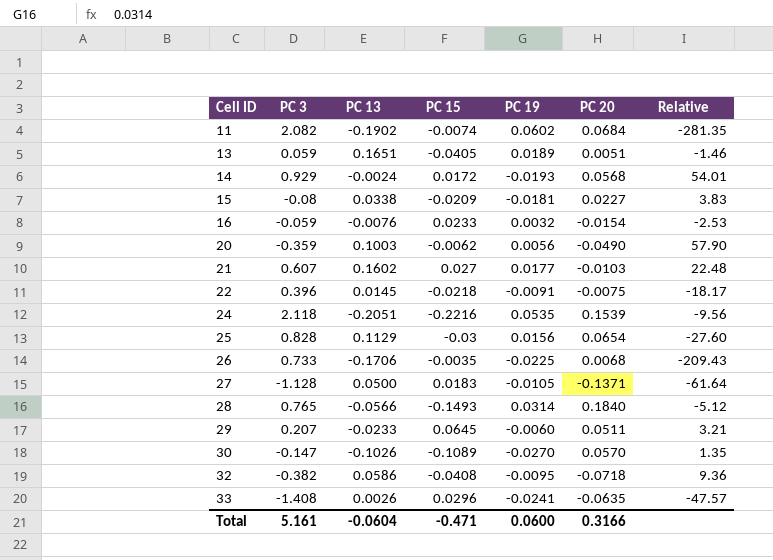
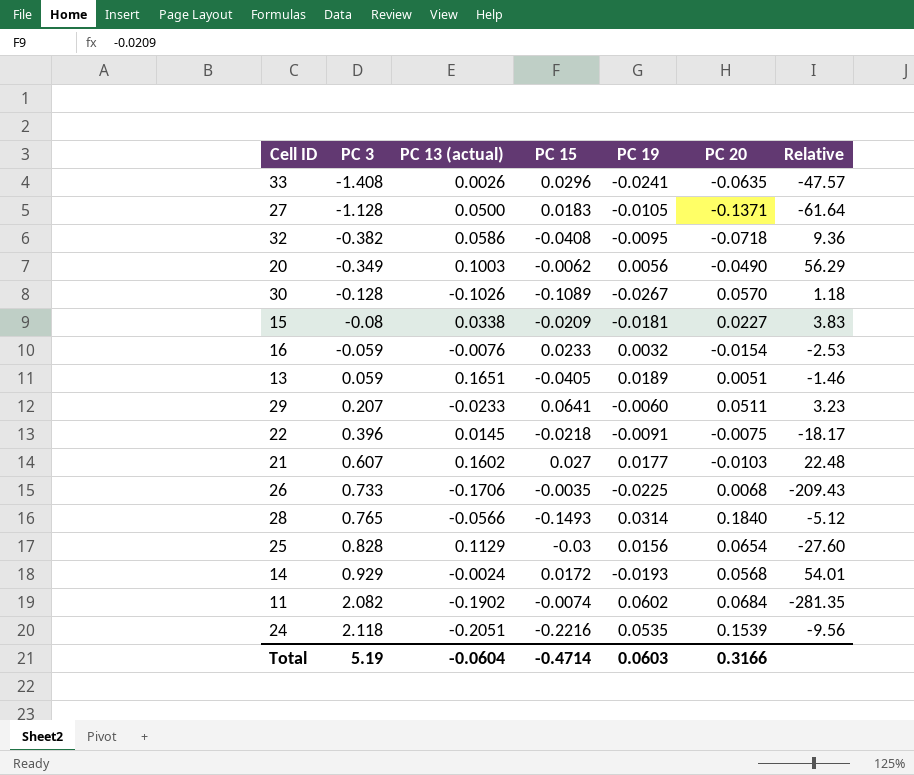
row order: Cell ID ascending -> PC 3 ascending
column name: PC 13 -> PC 13 (actual)
20 | PC 3: -0.359 -> -0.349
20 | Relative: 57.90 -> 56.29
30 | PC 3: -0.147 -> -0.128
30 | PC 19: -0.0270 -> -0.0267
30 | Relative: 1.35 -> 1.18
29 | PC 15: 0.0645 -> 0.0641
29 | Relative: 3.21 -> 3.23
Total | PC 3: 5.161 -> 5.19
Total | PC 15: -0.471 -> -0.4714
Total | PC 19: 0.0600 -> 0.0603

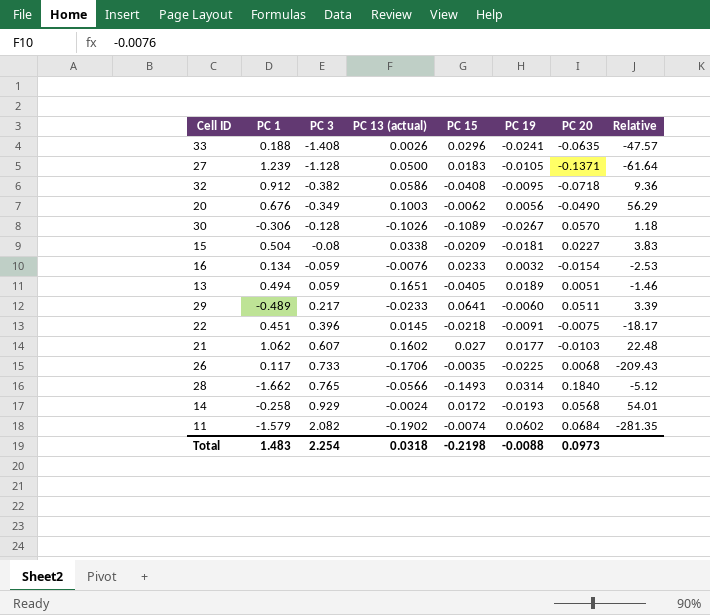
column PC 1 | position: none -> 2
row 25: 0.828 | 0.1129 | -0.03 | 0.0156 | 0.0654 | -27.60 -> none
row 24: 2.118 | -0.2051 | -0.2216 | 0.0535 | 0.1539 | -9.56 -> none
29 | PC 3: 0.207 -> 0.217
29 | Relative: 3.23 -> 3.39
Total | PC 3: 5.19 -> 2.254
Total | PC 13 (actual): -0.0604 -> 0.0318
Total | PC 15: -0.4714 -> -0.2198
Total | PC 19: 0.0603 -> -0.0088
Total | PC 20: 0.3166 -> 0.0973

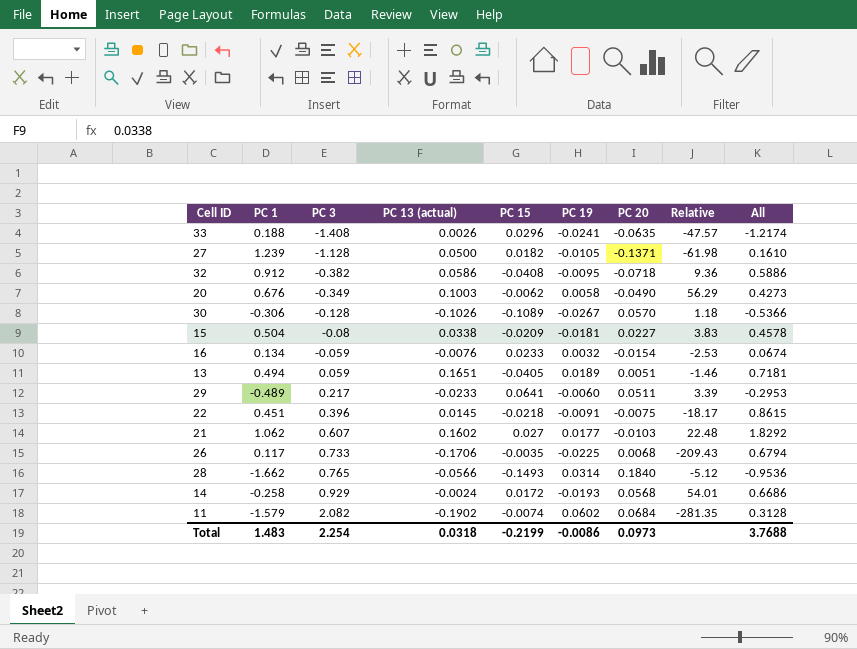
column All | formula: none -> [PC 1] + [PC 3] + [PC 13 (actual)]
27 | PC 15: 0.0183 -> 0.0182
27 | Relative: -61.64 -> -61.98
20 | PC 19: 0.0056 -> 0.0058
Total | PC 15: -0.2198 -> -0.2199
Total | PC 19: -0.0088 -> -0.0086

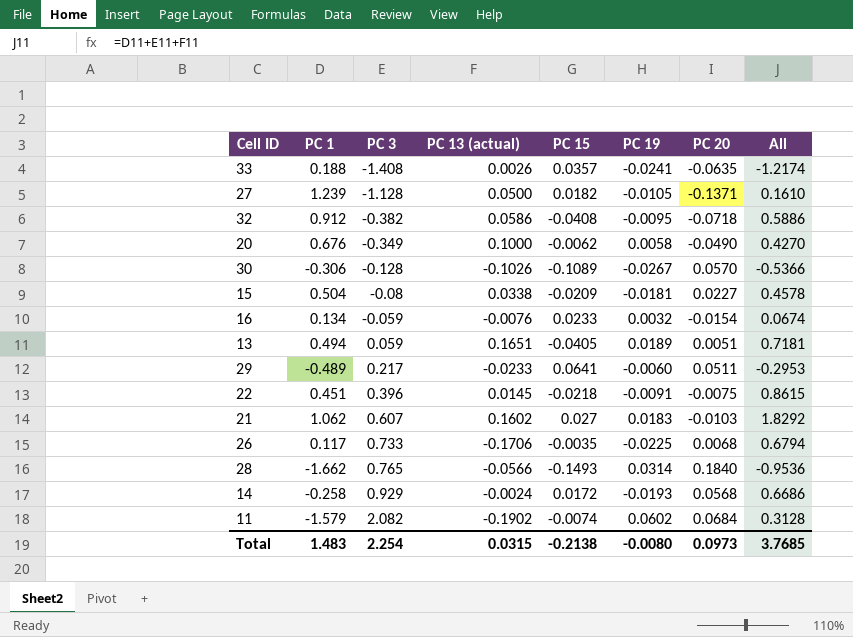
column Relative | formula: [PC 3] / [PC 15] -> none
33 | PC 15: 0.0296 -> 0.0357
20 | PC 13 (actual): 0.1003 -> 0.1000
20 | All: 0.4273 -> 0.4270
21 | PC 19: 0.0177 -> 0.0183
Total | PC 13 (actual): 0.0318 -> 0.0315
Total | PC 15: -0.2199 -> -0.2138
Total | PC 19: -0.0086 -> -0.0080
Total | All: 3.7688 -> 3.7685

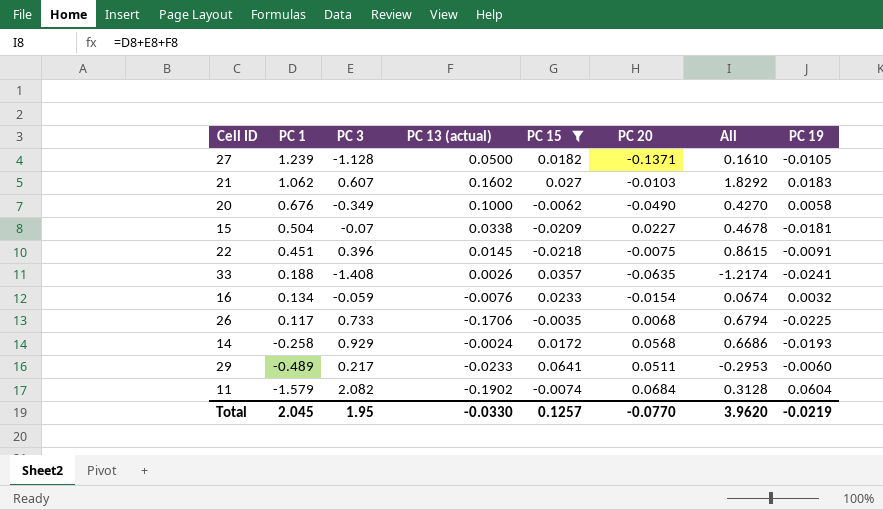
filter: none -> PC 15 >= -0.0218
row order: PC 3 ascending -> PC 1 descending
column PC 19 | position: 6 -> 8
15 | PC 3: -0.08 -> -0.07
15 | All: 0.4578 -> 0.4678
11 | PC 19: 0.0602 -> 0.0604
Total | PC 1: 1.483 -> 2.045
Total | PC 3: 2.254 -> 1.95
Total | PC 13 (actual): 0.0315 -> -0.0330
Total | PC 15: -0.2138 -> 0.1257
Total | PC 20: 0.0973 -> -0.0770
Total | All: 3.7685 -> 3.9620
Total | PC 19: -0.0080 -> -0.0219

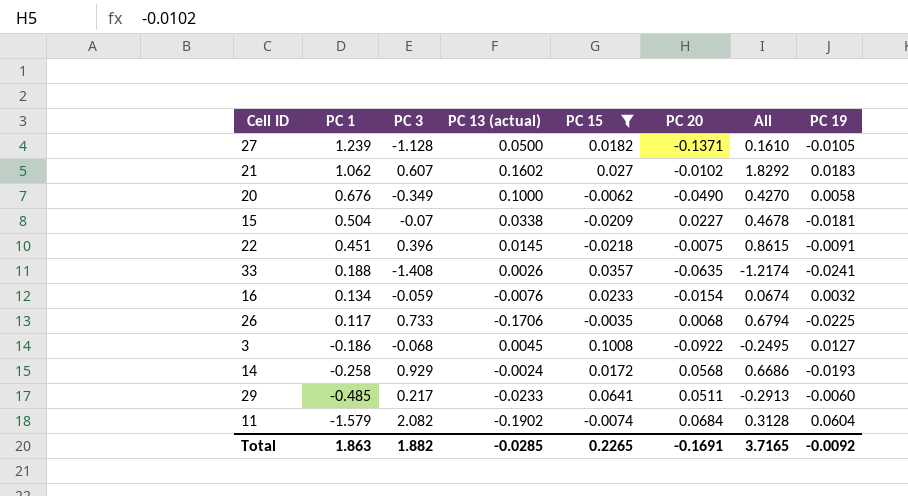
21 | PC 20: -0.0103 -> -0.0102
row 3: none -> -0.186 | -0.068 | 0.0045 | 0.1008 | -0.0922 | -0.2495 | 0.0127
29 | PC 1: -0.489 -> -0.485
29 | All: -0.2953 -> -0.2913
Total | PC 1: 2.045 -> 1.863
Total | PC 3: 1.95 -> 1.882
Total | PC 13 (actual): -0.0330 -> -0.0285
Total | PC 15: 0.1257 -> 0.2265
Total | PC 20: -0.0770 -> -0.1691
Total | All: 3.9620 -> 3.7165
Total | PC 19: -0.0219 -> -0.0092

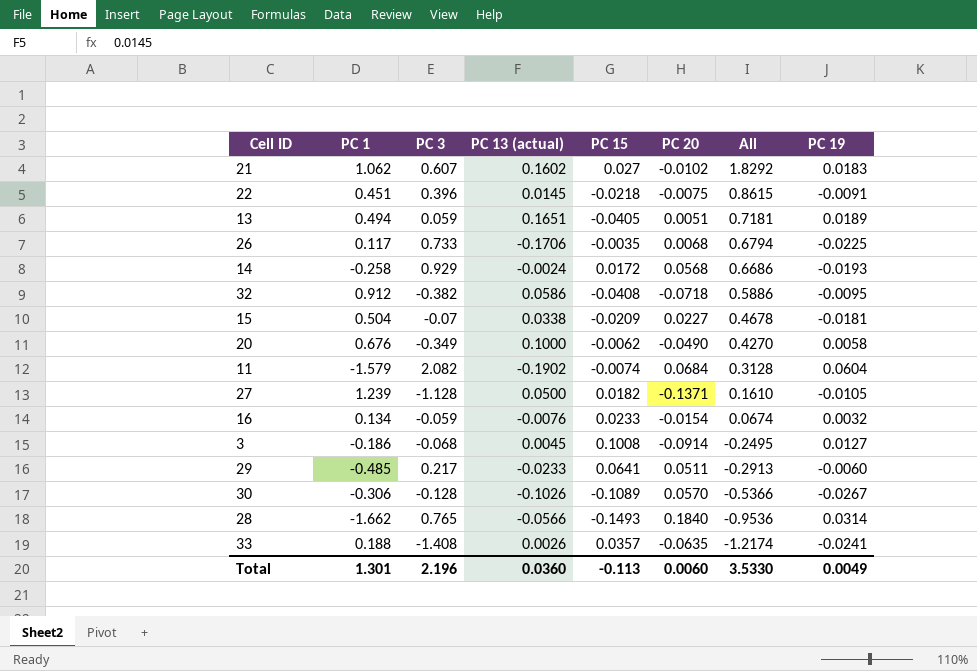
filter: PC 15 >= -0.0218 -> none
row order: PC 1 descending -> All descending
3 | PC 20: -0.0922 -> -0.0914
Total | PC 1: 1.863 -> 1.301
Total | PC 3: 1.882 -> 2.196
Total | PC 13 (actual): -0.0285 -> 0.0360
Total | PC 15: 0.2265 -> -0.113
Total | PC 20: -0.1691 -> 0.0060
Total | All: 3.7165 -> 3.5330
Total | PC 19: -0.0092 -> 0.0049

